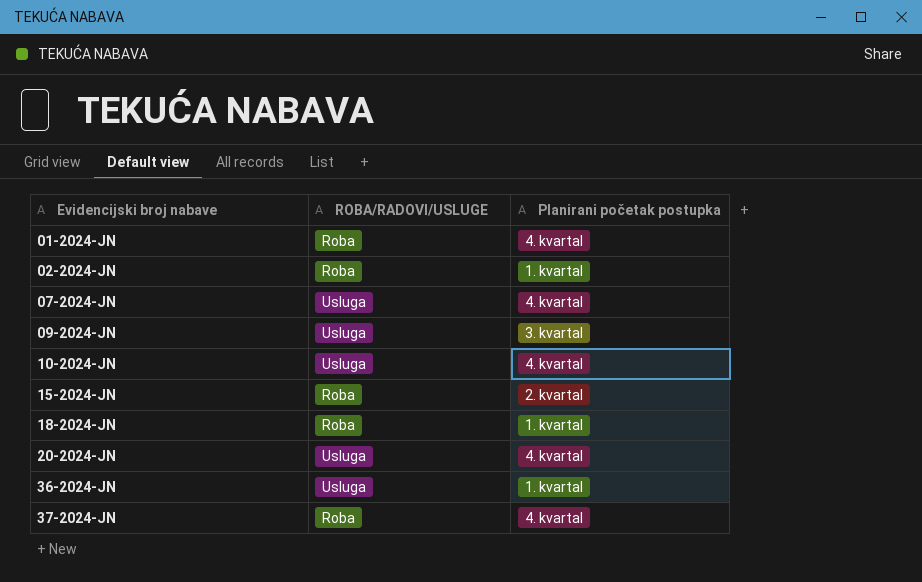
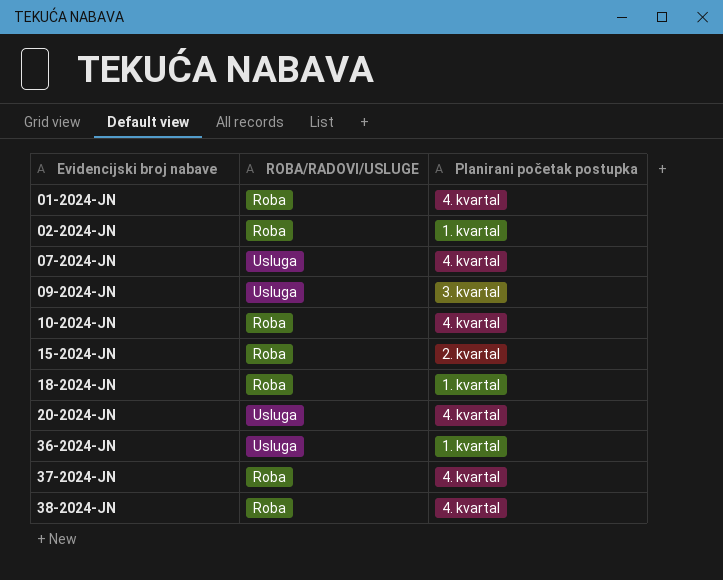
10-2024-JN | ROBA/RADOVI/USLUGE: Usluga -> Roba
row 38-2024-JN: none -> Roba | 4. kvartal

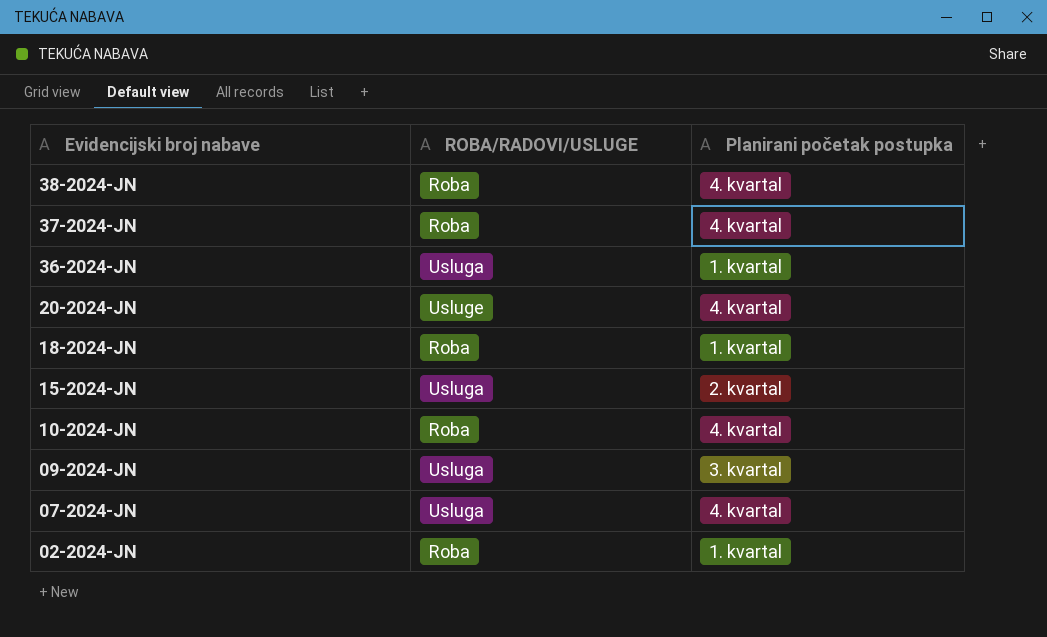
row order: Evidencijski broj nabave ascending -> Evidencijski broj nabave descending
row 01-2024-JN: Roba | 4. kvartal -> none
20-2024-JN | ROBA/RADOVI/USLUGE: Usluga -> Usluge
15-2024-JN | ROBA/RADOVI/USLUGE: Roba -> Usluga

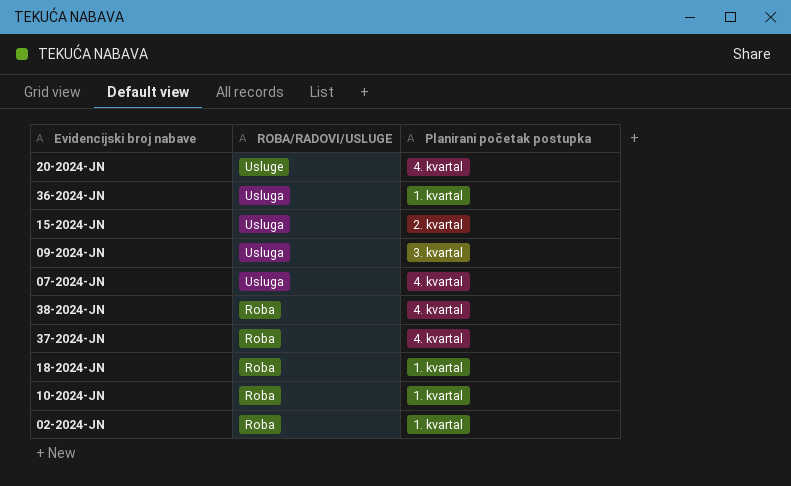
row order: Evidencijski broj nabave descending -> ROBA/RADOVI/USLUGE descending
10-2024-JN | Planirani početak postupka: 4. kvartal -> 1. kvartal

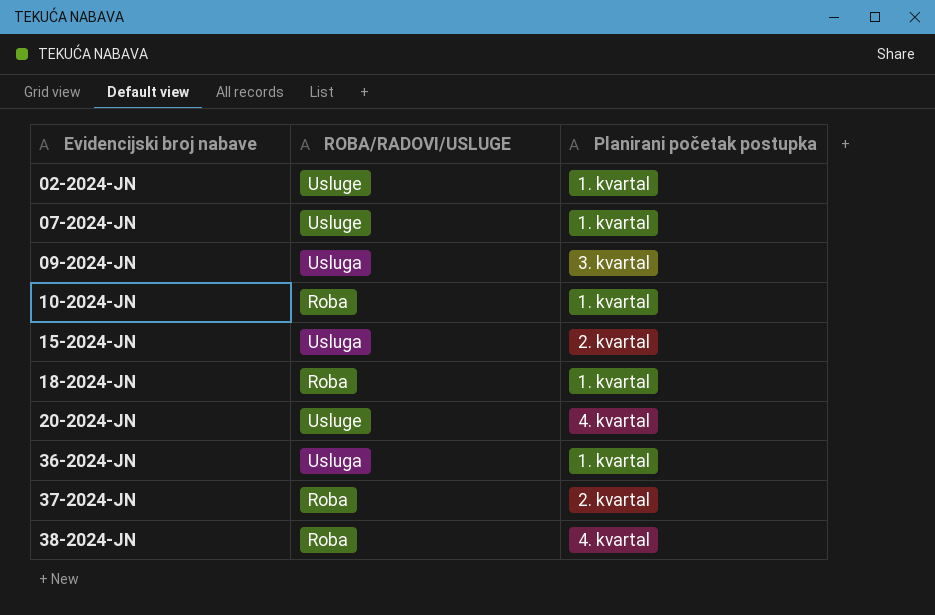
row order: ROBA/RADOVI/USLUGE descending -> Evidencijski broj nabave ascending
02-2024-JN | ROBA/RADOVI/USLUGE: Roba -> Usluge
07-2024-JN | ROBA/RADOVI/USLUGE: Usluga -> Usluge
07-2024-JN | Planirani početak postupka: 4. kvartal -> 1. kvartal
37-2024-JN | Planirani početak postupka: 4. kvartal -> 2. kvartal

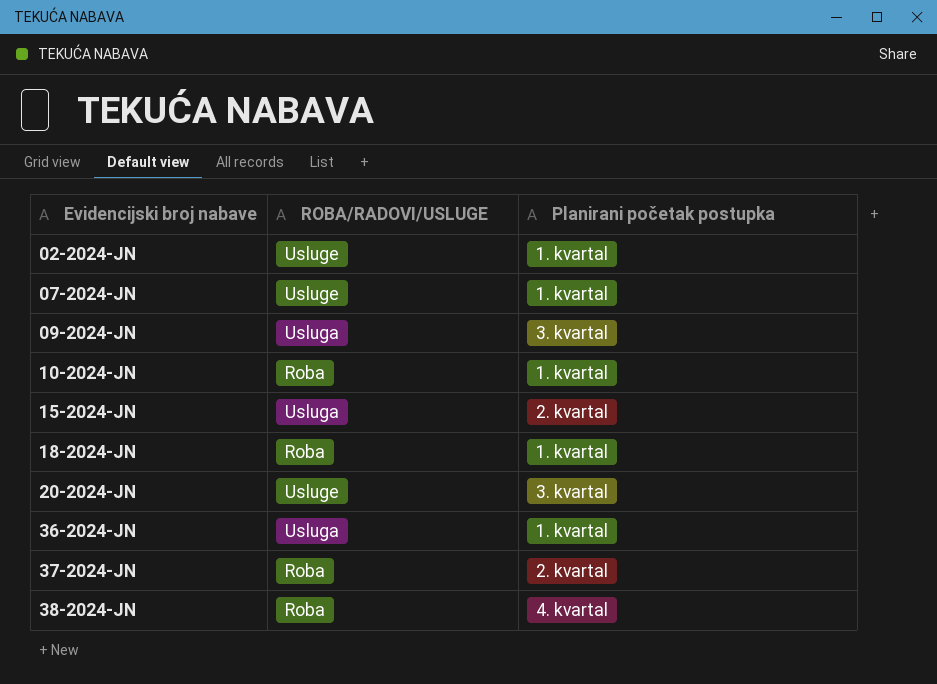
20-2024-JN | Planirani početak postupka: 4. kvartal -> 3. kvartal

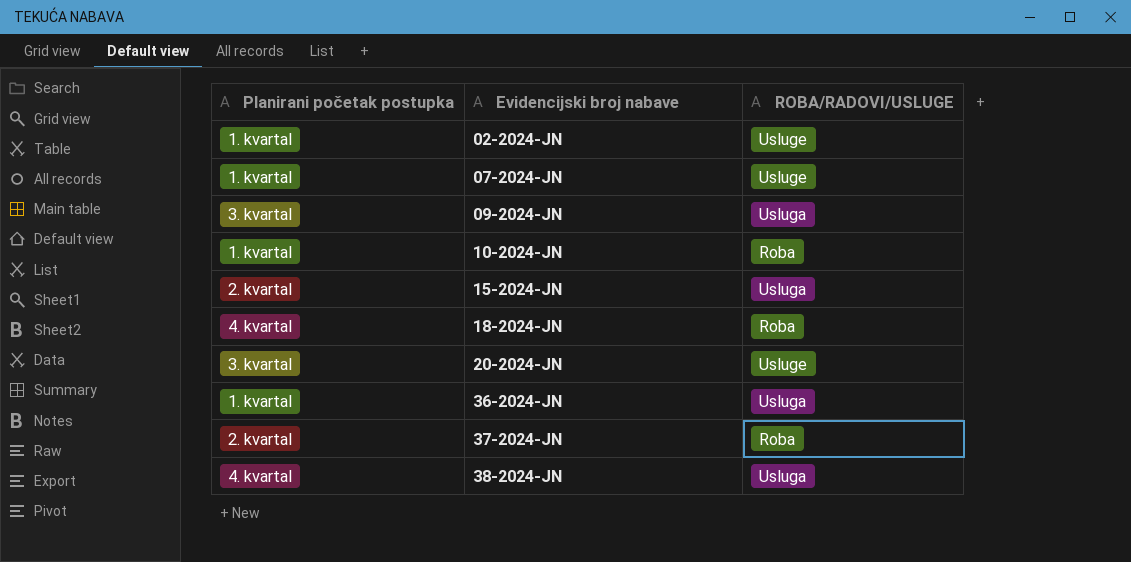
column Planirani početak postupka | position: 3 -> 1
18-2024-JN | Planirani početak postupka: 1. kvartal -> 4. kvartal
38-2024-JN | ROBA/RADOVI/USLUGE: Roba -> Usluga

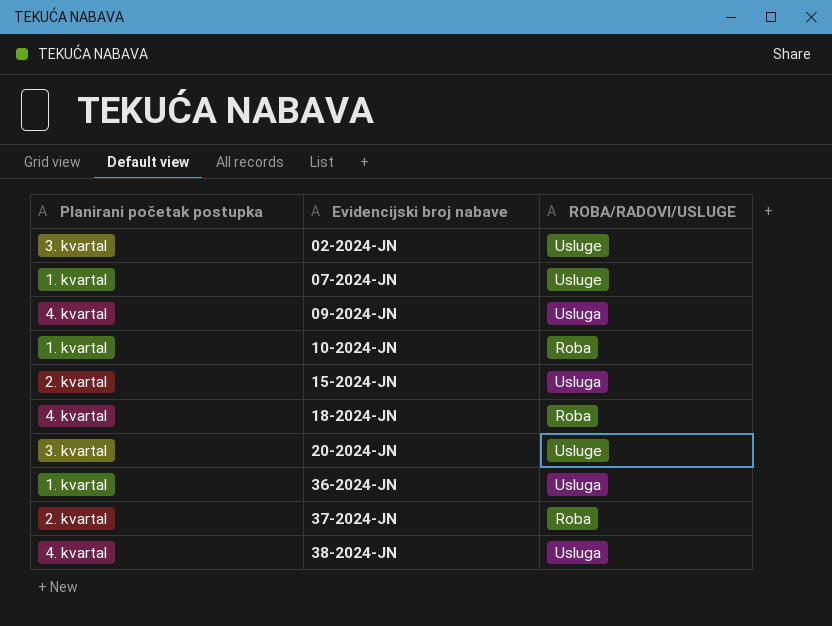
02-2024-JN | Planirani početak postupka: 1. kvartal -> 3. kvartal
09-2024-JN | Planirani početak postupka: 3. kvartal -> 4. kvartal

